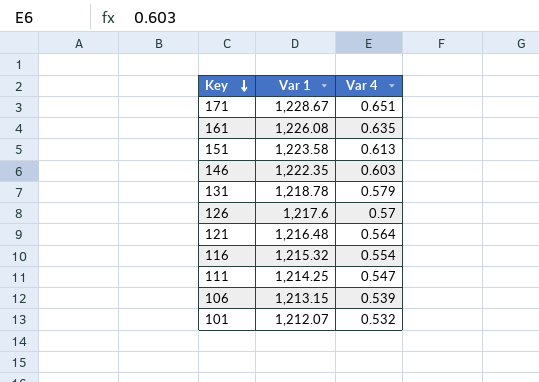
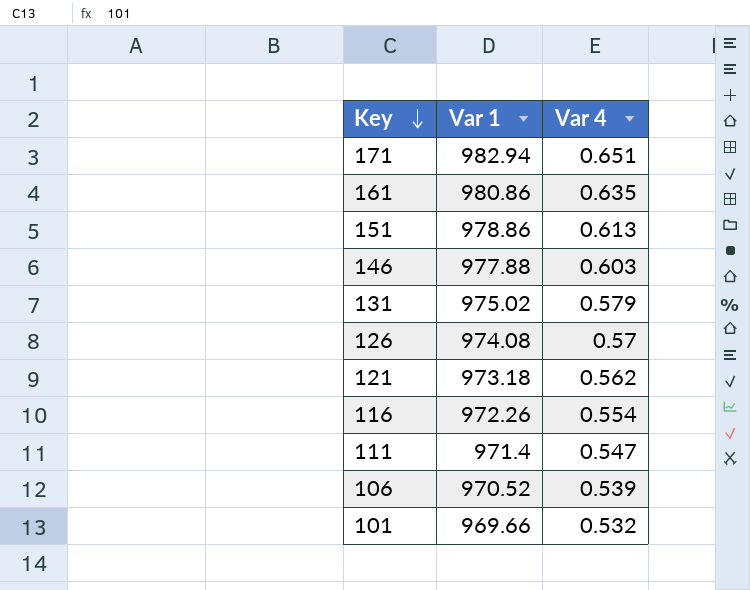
171 | Var 1: 1,228.67 -> 982.94
161 | Var 1: 1,226.08 -> 980.86
151 | Var 1: 1,223.58 -> 978.86
146 | Var 1: 1,222.35 -> 977.88
131 | Var 1: 1,218.78 -> 975.02
126 | Var 1: 1,217.6 -> 974.08
121 | Var 1: 1,216.48 -> 973.18
121 | Var 4: 0.564 -> 0.562
116 | Var 1: 1,215.32 -> 972.26
111 | Var 1: 1,214.25 -> 971.4
106 | Var 1: 1,213.15 -> 970.52
101 | Var 1: 1,212.07 -> 969.66

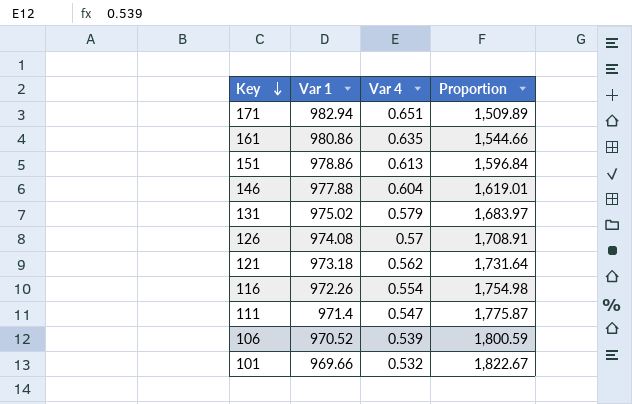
column Proportion | formula: none -> [Var 1] / [Var 4]
146 | Var 4: 0.603 -> 0.604

